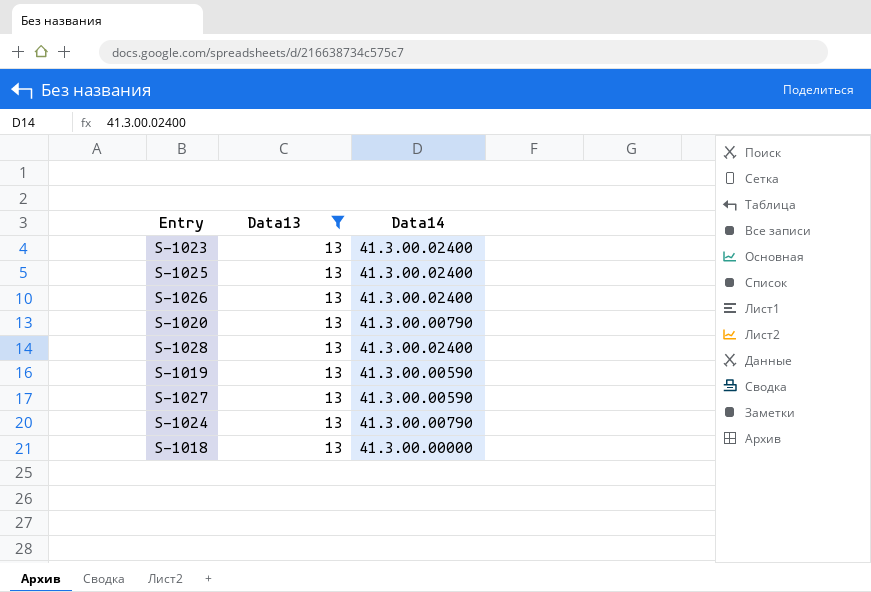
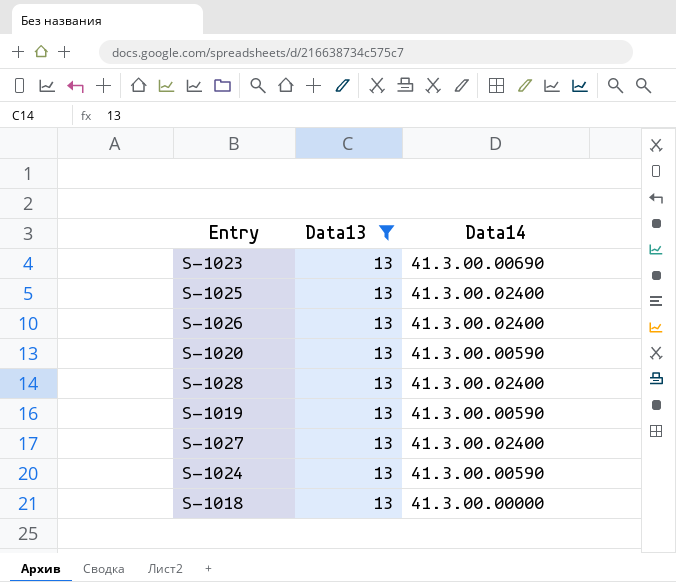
S-1023 | Data14: 41.3.00.02400 -> 41.3.00.00690
S-1020 | Data14: 41.3.00.00790 -> 41.3.00.00590
S-1027 | Data14: 41.3.00.00590 -> 41.3.00.02400
S-1024 | Data14: 41.3.00.00790 -> 41.3.00.00590

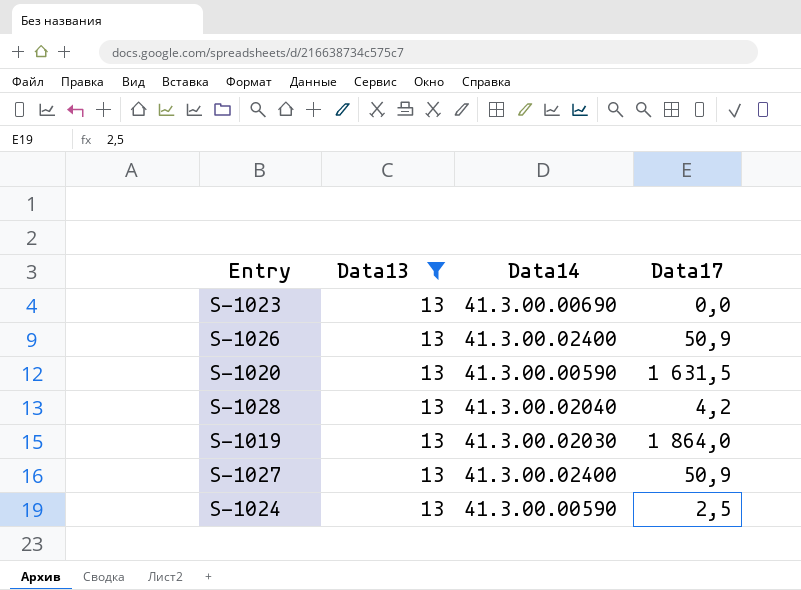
column Data17 | position: none -> 4
row S-1025: 13 | 41.3.00.02400 -> none
row S-1018: 13 | 41.3.00.00000 -> none
S-1028 | Data14: 41.3.00.02400 -> 41.3.00.02040
S-1019 | Data14: 41.3.00.00590 -> 41.3.00.02030

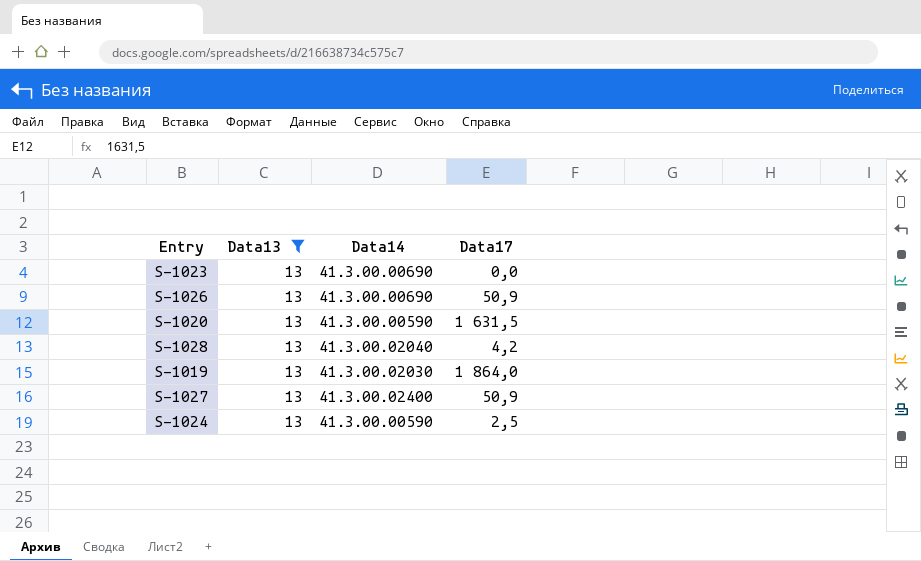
S-1026 | Data14: 41.3.00.02400 -> 41.3.00.00690

